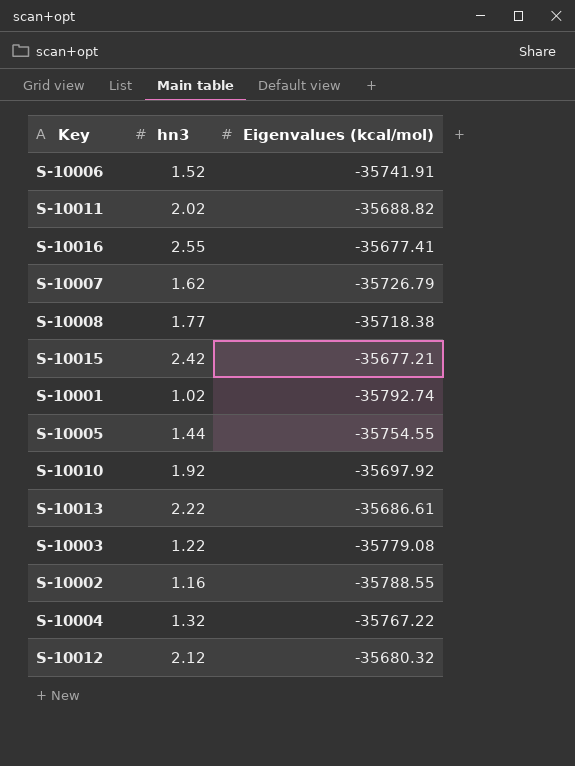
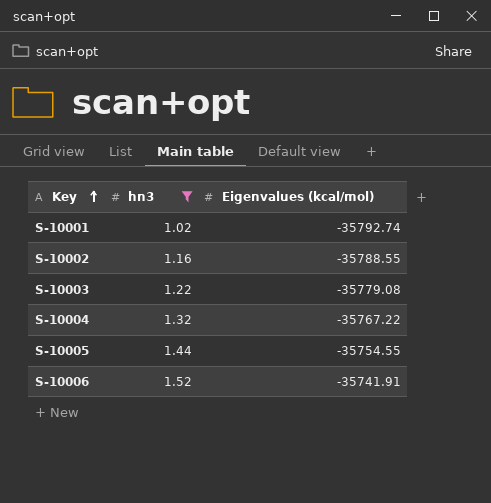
filter: none -> hn3 <= 1.52
row order: none -> Key ascending

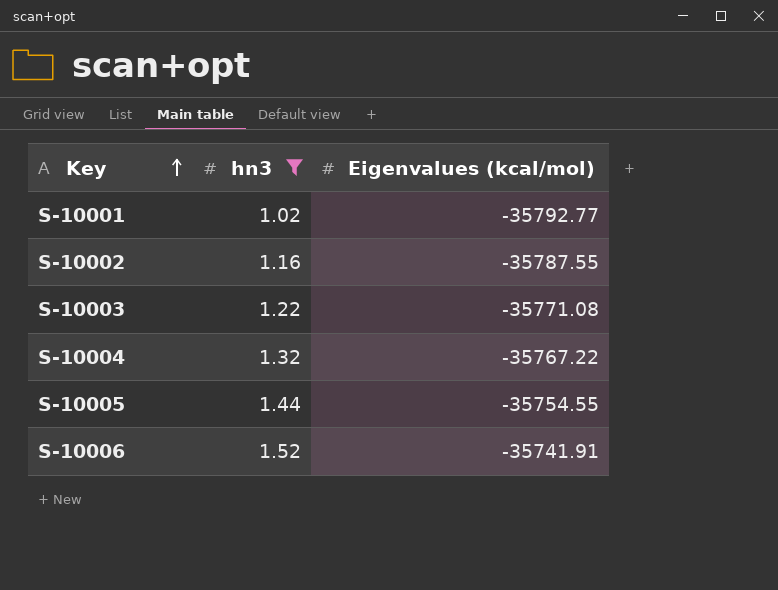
S-10001 | Eigenvalues (kcal/mol): -35792.74 -> -35792.77
S-10002 | Eigenvalues (kcal/mol): -35788.55 -> -35787.55
S-10003 | Eigenvalues (kcal/mol): -35779.08 -> -35771.08

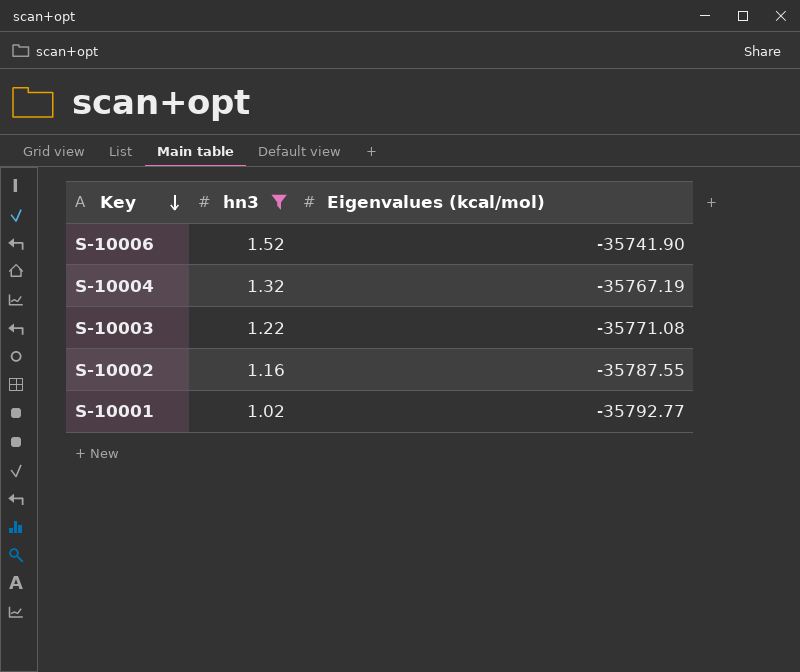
row order: Key ascending -> Key descending
row S-10005: 1.44 | -35754.55 -> none
S-10006 | Eigenvalues (kcal/mol): -35741.91 -> -35741.90
S-10004 | Eigenvalues (kcal/mol): -35767.22 -> -35767.19

